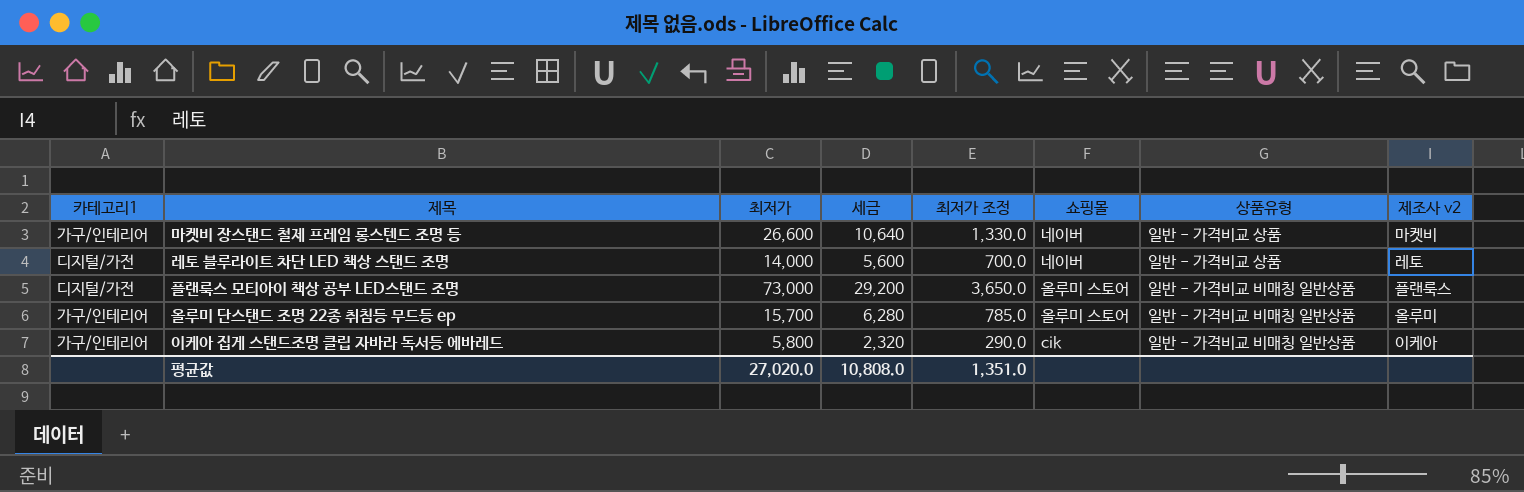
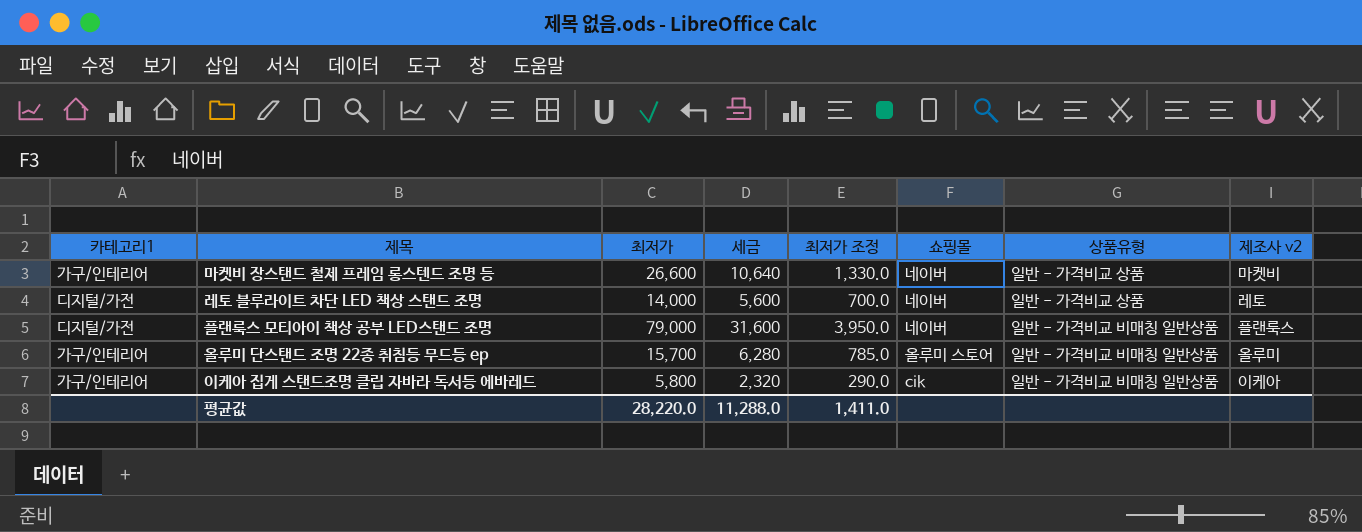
플랜룩스 모티아이 책상 공부 LED스탠드 조명 | 최저가: 73,000 -> 79,000
플랜룩스 모티아이 책상 공부 LED스탠드 조명 | 세금: 29,200 -> 31,600
플랜룩스 모티아이 책상 공부 LED스탠드 조명 | 최저가 조정: 3,650.0 -> 3,950.0
플랜룩스 모티아이 책상 공부 LED스탠드 조명 | 쇼핑몰: 올루미 스토어 -> 네이버
평균값 | 최저가: 27,020.0 -> 28,220.0
평균값 | 세금: 10,808.0 -> 11,288.0
평균값 | 최저가 조정: 1,351.0 -> 1,411.0

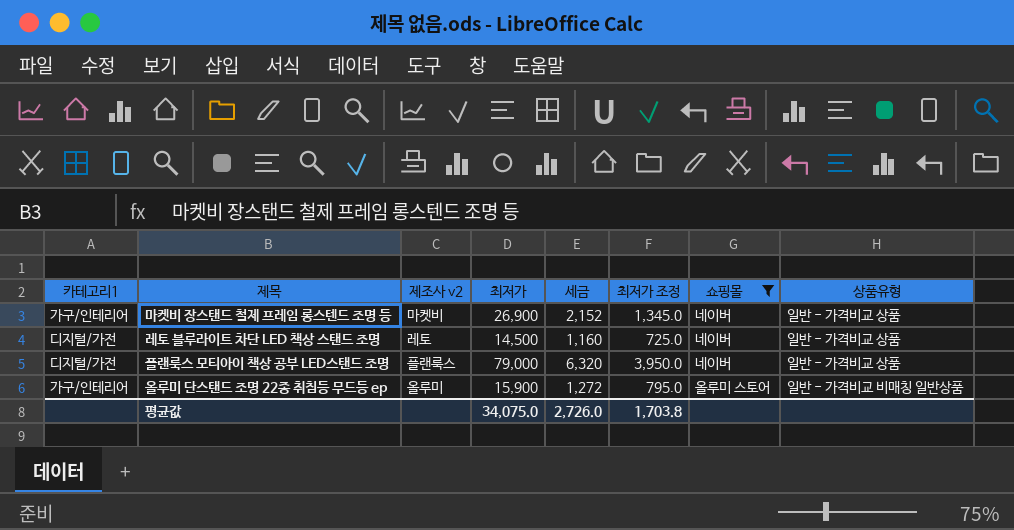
filter: none -> 쇼핑몰 != cik
column 제조사 v2 | position: 8 -> 3
column 세금 | formula: [최저가] * 0.4 -> [최저가] * 0.08
마켓비 장스탠드 철제 프레임 롱스텐드 조명 등 | 최저가: 26,600 -> 26,900
마켓비 장스탠드 철제 프레임 롱스텐드 조명 등 | 최저가 조정: 1,330.0 -> 1,345.0
레토 블루라이트 차단 LED 책상 스탠드 조명 | 최저가: 14,000 -> 14,500
레토 블루라이트 차단 LED 책상 스탠드 조명 | 최저가 조정: 700.0 -> 725.0
플랜룩스 모티아이 책상 공부 LED스탠드 조명 | 상품유형: 일반 - 가격비교 비매칭 일반상품 -> 일반 - 가격비교 상품
올루미 단스탠드 조명 22종 취침등 무드등 ep | 최저가: 15,700 -> 15,900
올루미 단스탠드 조명 22종 취침등 무드등 ep | 최저가 조정: 785.0 -> 795.0
평균값 | 최저가: 28,220.0 -> 34,075.0
평균값 | 세금: 11,288.0 -> 2,726.0
평균값 | 최저가 조정: 1,411.0 -> 1,703.8

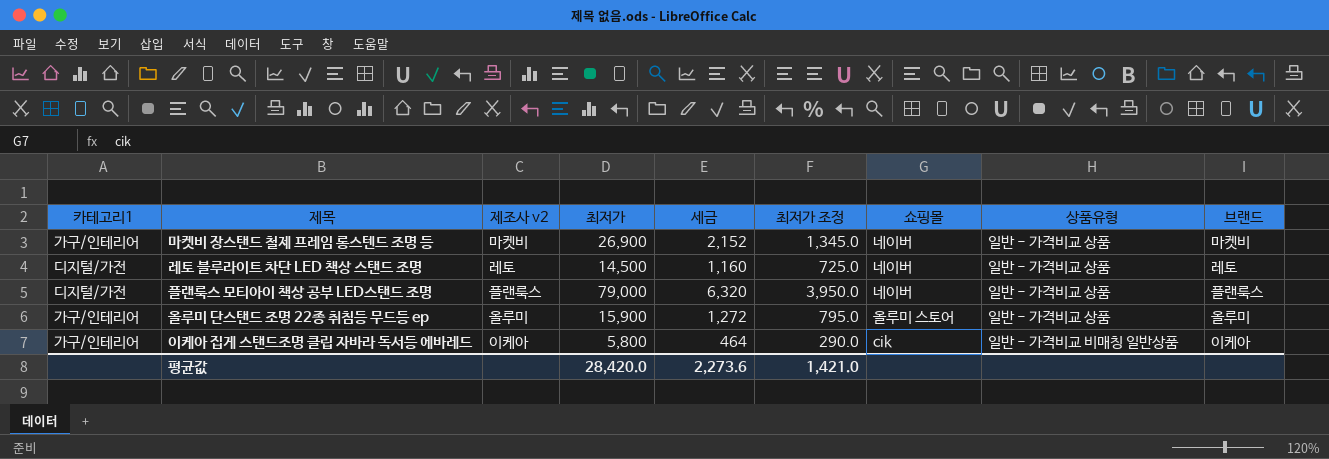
filter: 쇼핑몰 != cik -> none
column 브랜드 | position: none -> 9
올루미 단스탠드 조명 22종 취침등 무드등 ep | 상품유형: 일반 - 가격비교 비매칭 일반상품 -> 일반 - 가격비교 상품
평균값 | 최저가: 34,075.0 -> 28,420.0
평균값 | 세금: 2,726.0 -> 2,273.6
평균값 | 최저가 조정: 1,703.8 -> 1,421.0

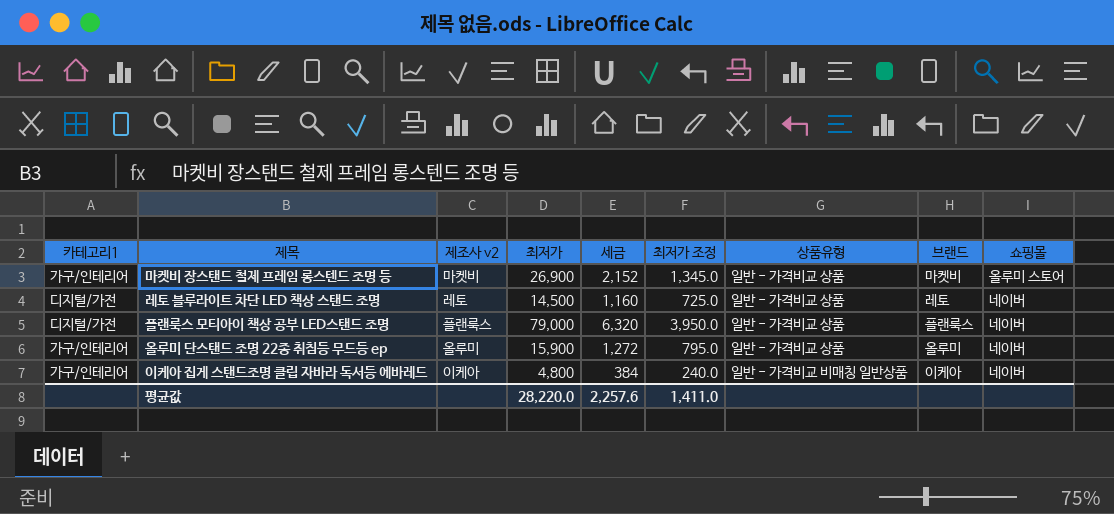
column 쇼핑몰 | position: 7 -> 9
마켓비 장스탠드 철제 프레임 롱스텐드 조명 등 | 쇼핑몰: 네이버 -> 올루미 스토어
올루미 단스탠드 조명 22종 취침등 무드등 ep | 쇼핑몰: 올루미 스토어 -> 네이버
이케아 집게 스탠드조명 클립 자바라 독서등 에바레드 | 최저가: 5,800 -> 4,800
이케아 집게 스탠드조명 클립 자바라 독서등 에바레드 | 세금: 464 -> 384
이케아 집게 스탠드조명 클립 자바라 독서등 에바레드 | 최저가 조정: 290.0 -> 240.0
이케아 집게 스탠드조명 클립 자바라 독서등 에바레드 | 쇼핑몰: cik -> 네이버
평균값 | 최저가: 28,420.0 -> 28,220.0
평균값 | 세금: 2,273.6 -> 2,257.6
평균값 | 최저가 조정: 1,421.0 -> 1,411.0

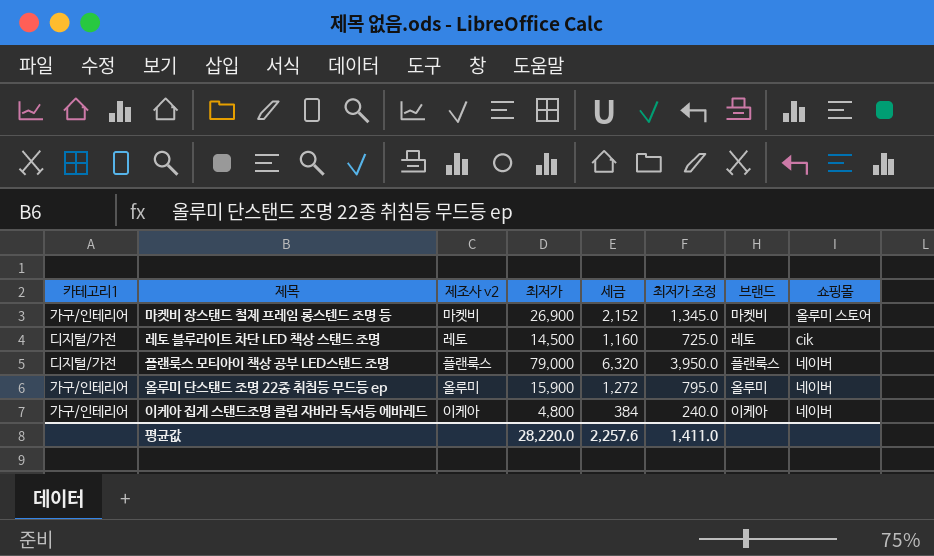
column 상품유형 | position: 7 -> none
레토 블루라이트 차단 LED 책상 스탠드 조명 | 쇼핑몰: 네이버 -> cik

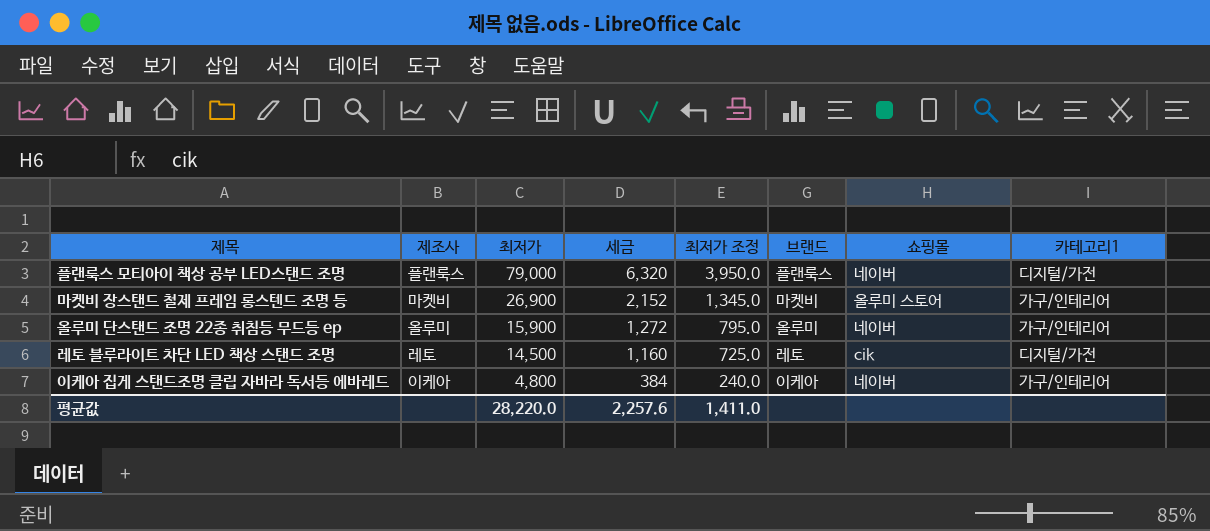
row order: none -> 최저가 descending
column name: 제조사 v2 -> 제조사
column 카테고리1 | position: 1 -> 8

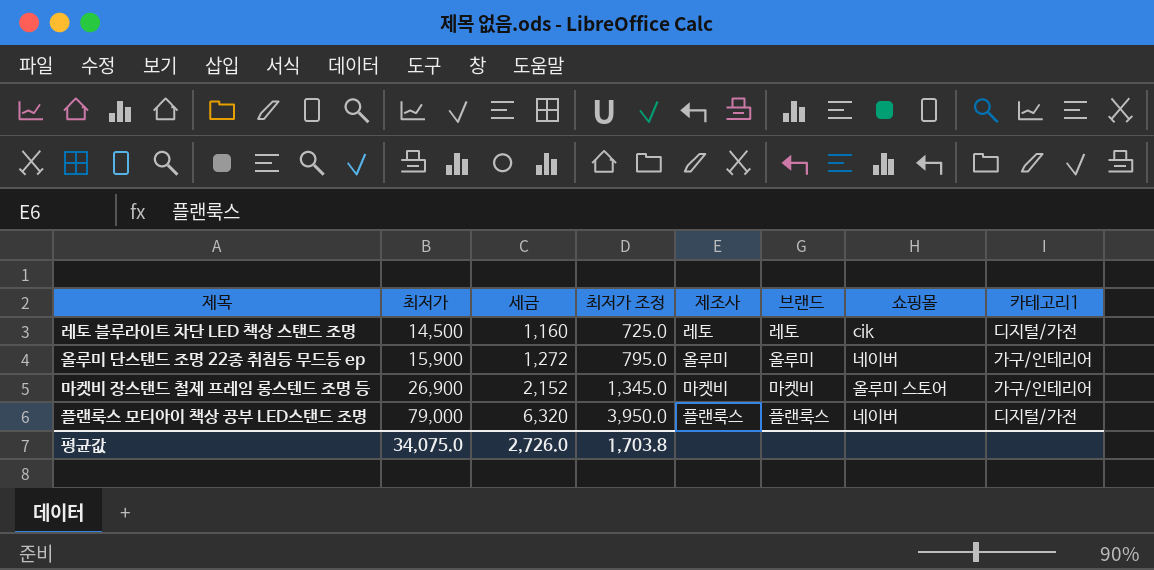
row order: 최저가 descending -> 최저가 ascending
column 제조사 | position: 2 -> 5
row 이케아 집게 스탠드조명 클립 자바라 독서등 에바레드: 이케아 | 4,800 | 384 | 240.0 | 이케아 | 네이버 | 가구/인테리어 -> none
평균값 | 최저가: 28,220.0 -> 34,075.0
평균값 | 세금: 2,257.6 -> 2,726.0
평균값 | 최저가 조정: 1,411.0 -> 1,703.8

